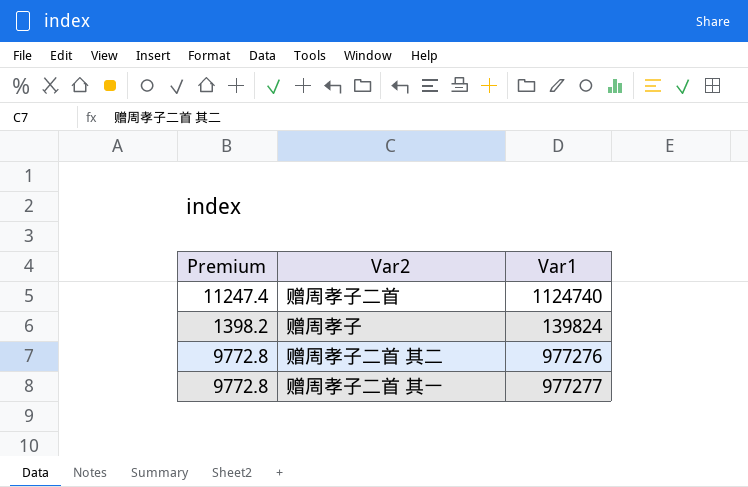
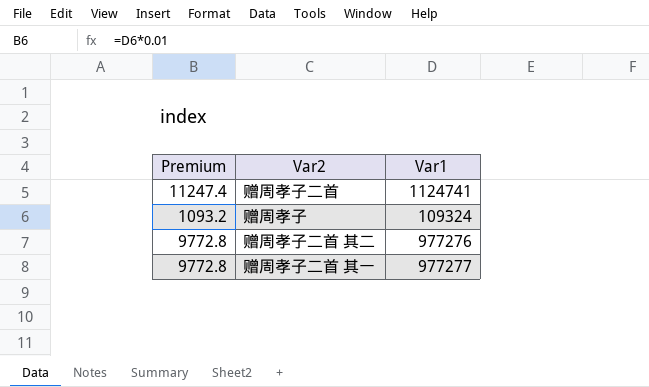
赠周孝子二首 | Var1: 1124740 -> 1124741
赠周孝子 | Premium: 1398.2 -> 1093.2
赠周孝子 | Var1: 139824 -> 109324

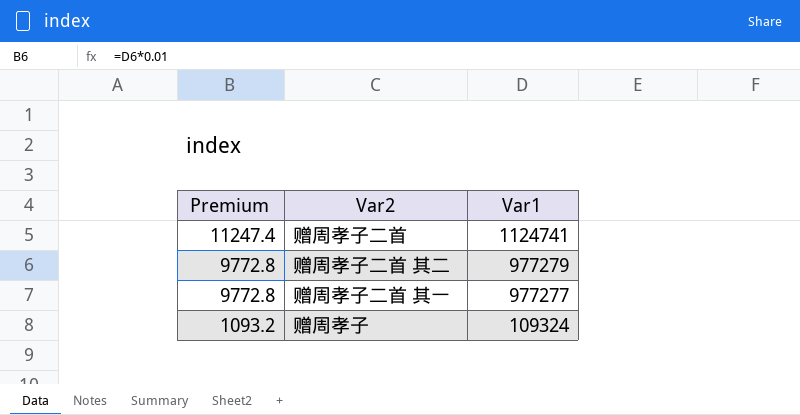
row order: none -> Premium descending
赠周孝子二首 其二 | Var1: 977276 -> 977279

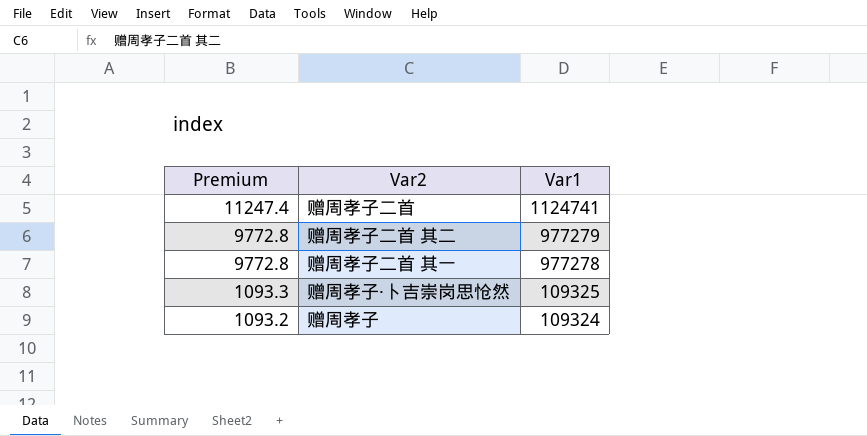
赠周孝子二首 其一 | Var1: 977277 -> 977278
row 赠周孝子·卜吉崇岗思怆然: none -> 1093.3 | 109325

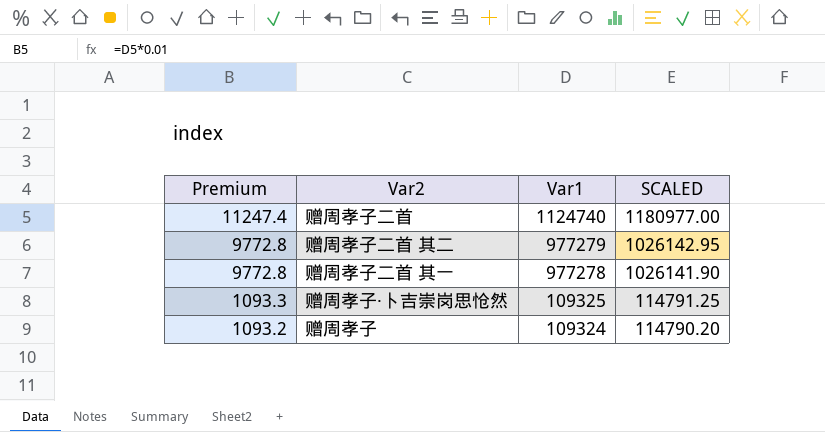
column SCALED | formula: none -> [Var1] * 1.05
赠周孝子二首 | Var1: 1124741 -> 1124740

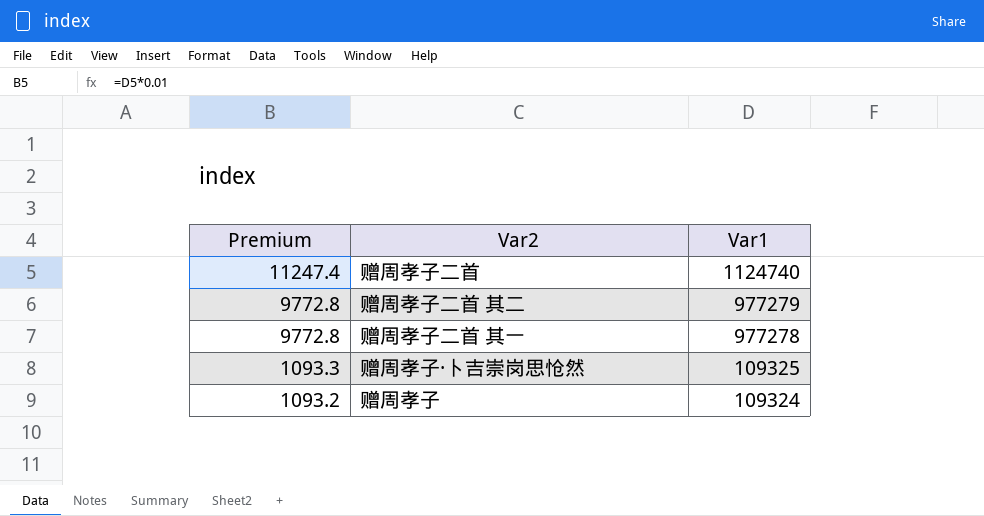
column SCALED | formula: [Var1] * 1.05 -> none

